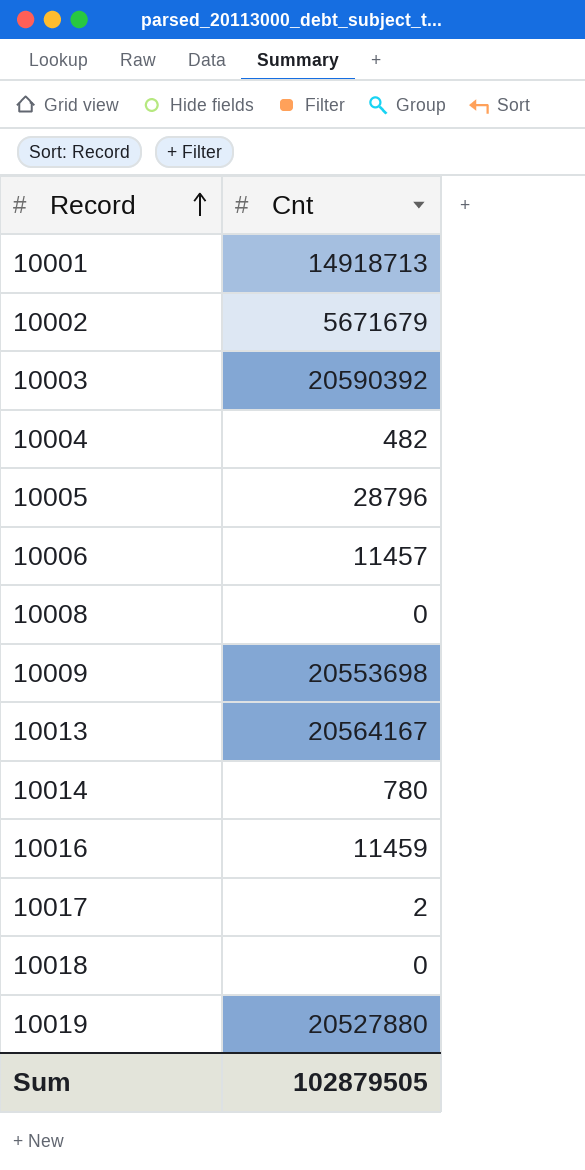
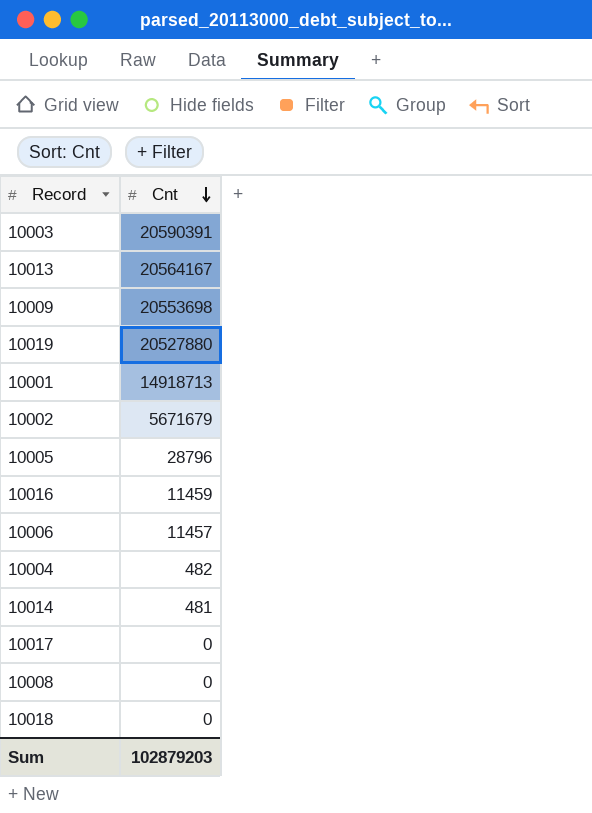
row order: Record ascending -> Cnt descending
10003 | Cnt: 20590392 -> 20590391
10014 | Cnt: 780 -> 481
10017 | Cnt: 2 -> 0
Sum | Cnt: 102879505 -> 102879203

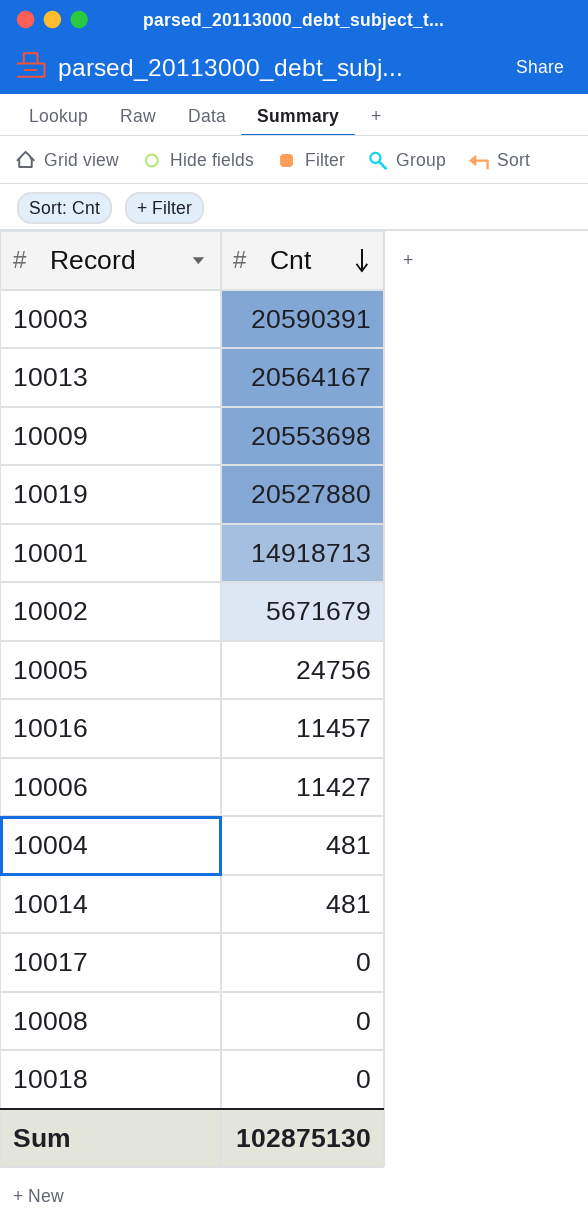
10005 | Cnt: 28796 -> 24756
10016 | Cnt: 11459 -> 11457
10006 | Cnt: 11457 -> 11427
10004 | Cnt: 482 -> 481
Sum | Cnt: 102879203 -> 102875130

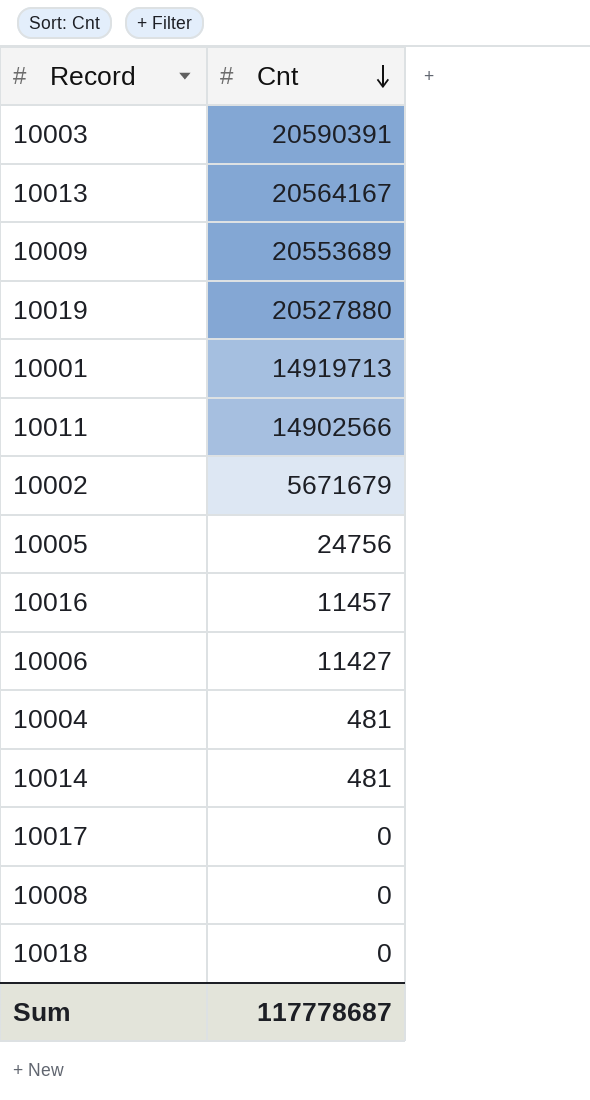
10009 | Cnt: 20553698 -> 20553689
10001 | Cnt: 14918713 -> 14919713
row 10011: none -> 14902566
Sum | Cnt: 102875130 -> 117778687

